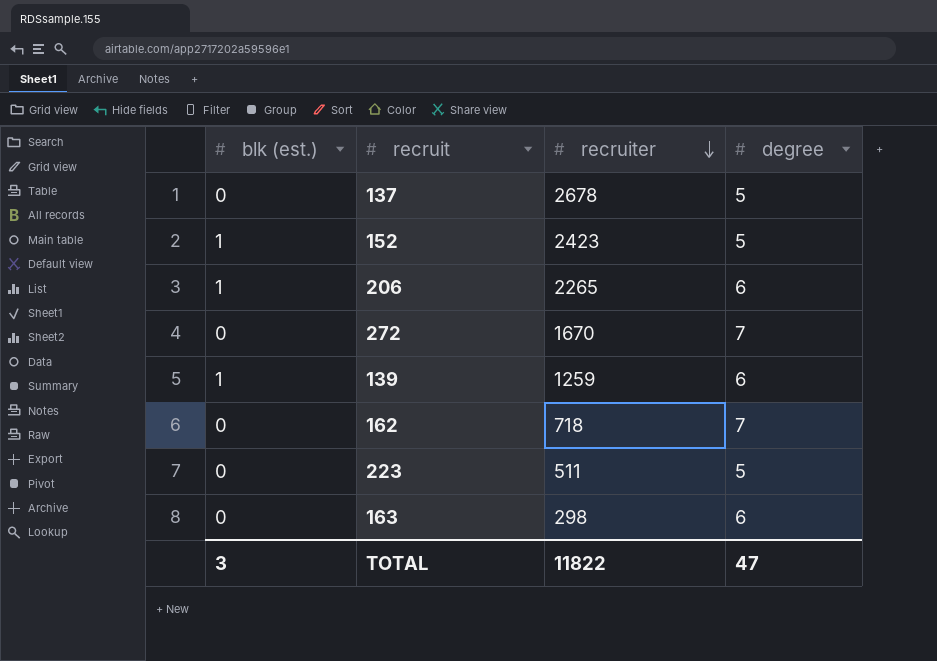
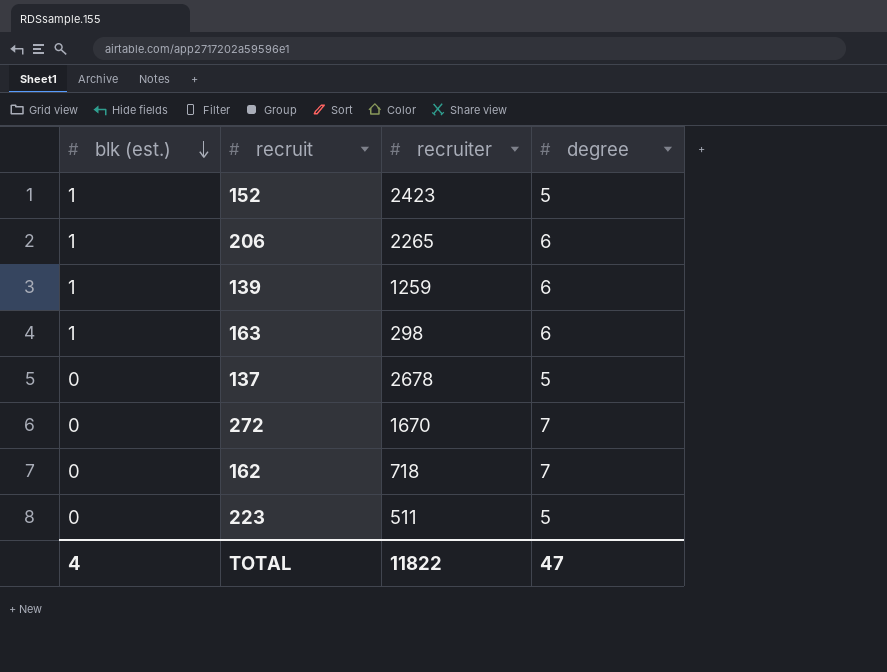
row order: recruiter descending -> blk (est.) descending
163 | blk (est.): 0 -> 1
TOTAL | blk (est.): 3 -> 4

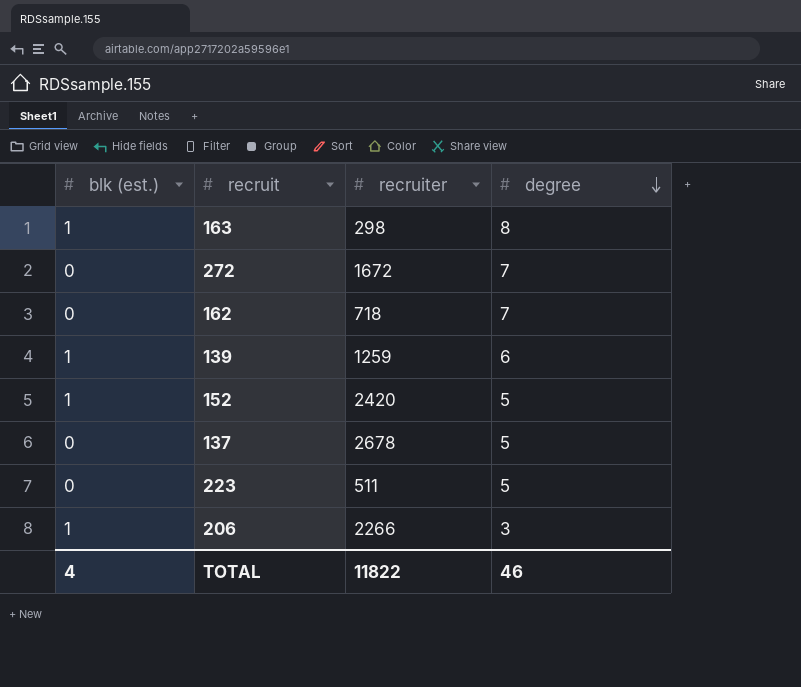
row order: blk (est.) descending -> degree descending
163 | degree: 6 -> 8
272 | recruiter: 1670 -> 1672
152 | recruiter: 2423 -> 2420
206 | recruiter: 2265 -> 2266
206 | degree: 6 -> 3
TOTAL | degree: 47 -> 46

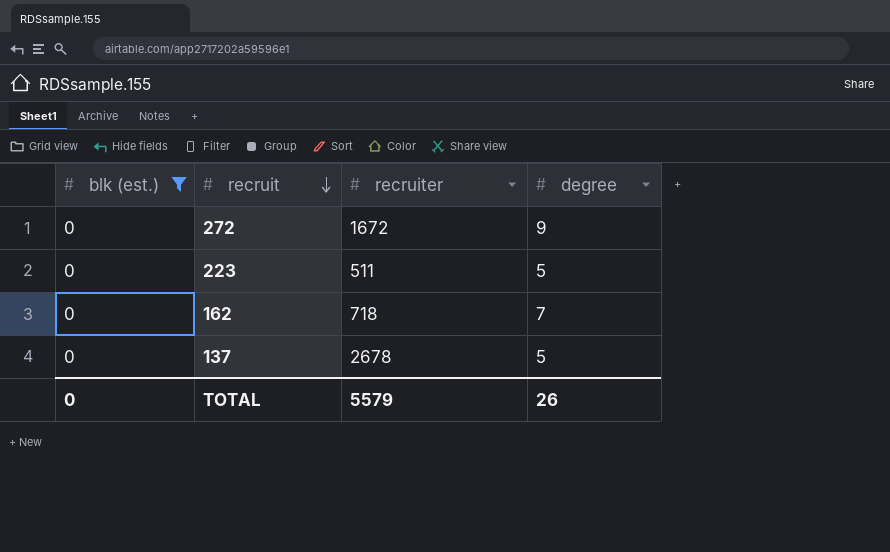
filter: none -> blk (est.) = 0
row order: degree descending -> recruit descending
272 | degree: 7 -> 9
TOTAL | blk (est.): 4 -> 0
TOTAL | recruiter: 11822 -> 5579
TOTAL | degree: 46 -> 26

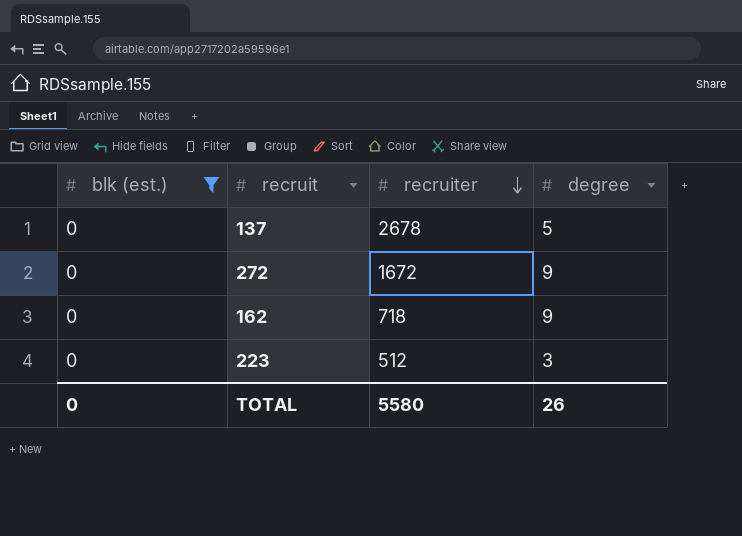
row order: recruit descending -> recruiter descending
162 | degree: 7 -> 9
223 | recruiter: 511 -> 512
223 | degree: 5 -> 3
TOTAL | recruiter: 5579 -> 5580

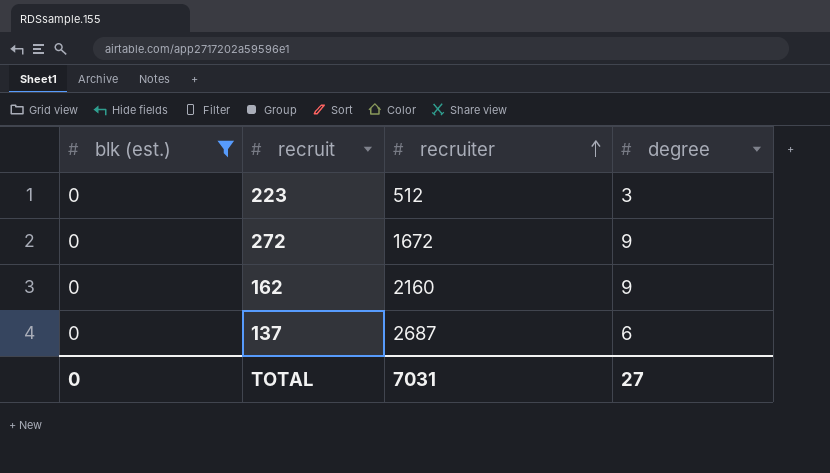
row order: recruiter descending -> recruiter ascending
162 | recruiter: 718 -> 2160
137 | recruiter: 2678 -> 2687
137 | degree: 5 -> 6
TOTAL | recruiter: 5580 -> 7031
TOTAL | degree: 26 -> 27

